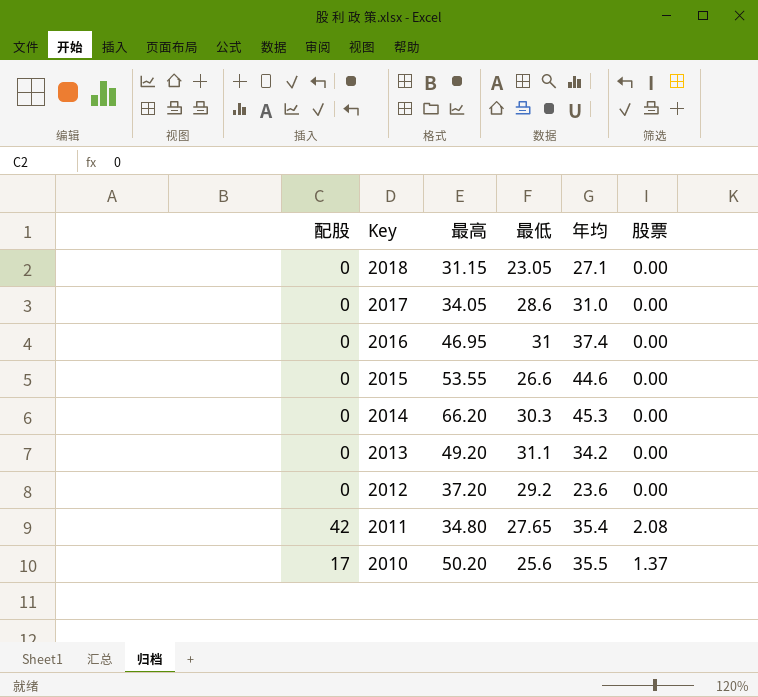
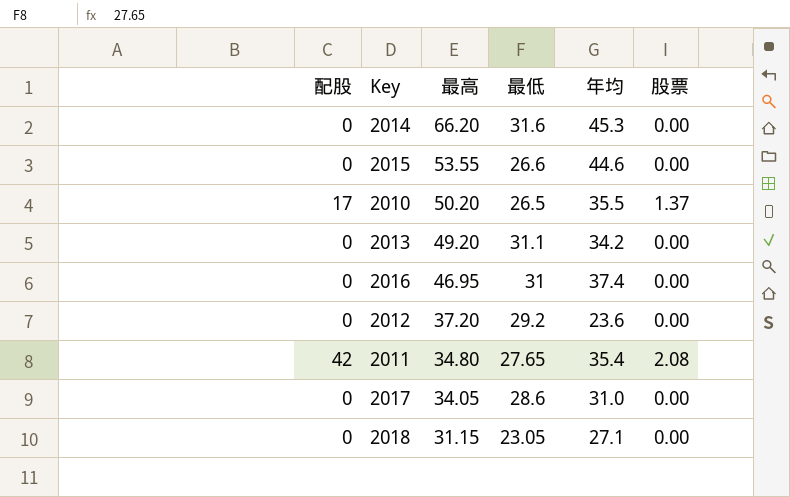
row order: Key descending -> 最高 descending
2014 | 最低: 30.3 -> 31.6
2010 | 最低: 25.6 -> 26.5

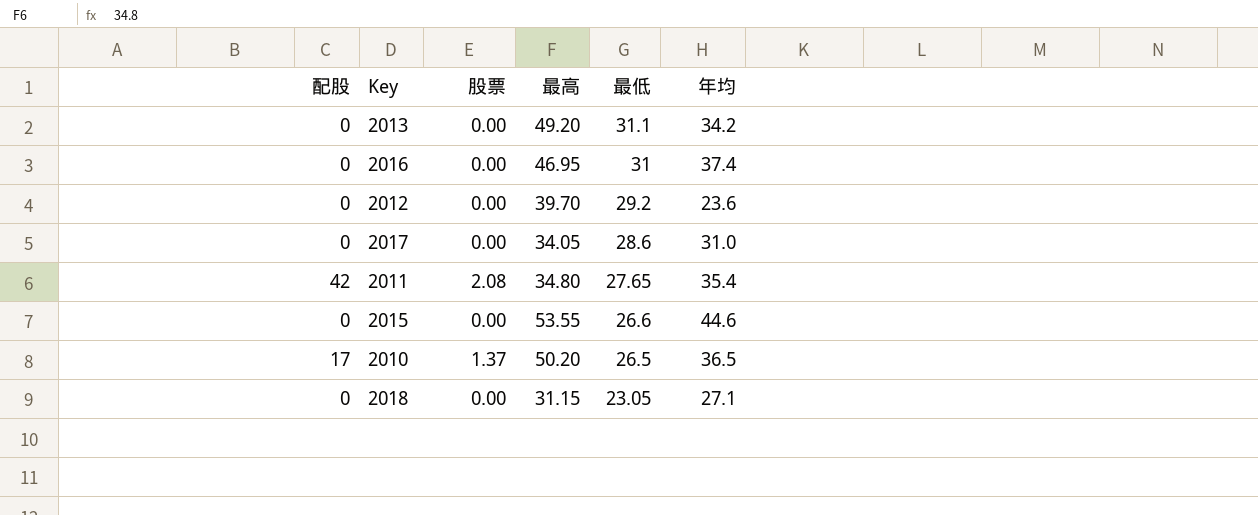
row order: 最高 descending -> 最低 descending
column 股票 | position: 6 -> 3
row 2014: 0 | 66.20 | 31.6 | 45.3 | 0.00 -> none
2012 | 最高: 37.20 -> 39.70
2010 | 年均: 35.5 -> 36.5

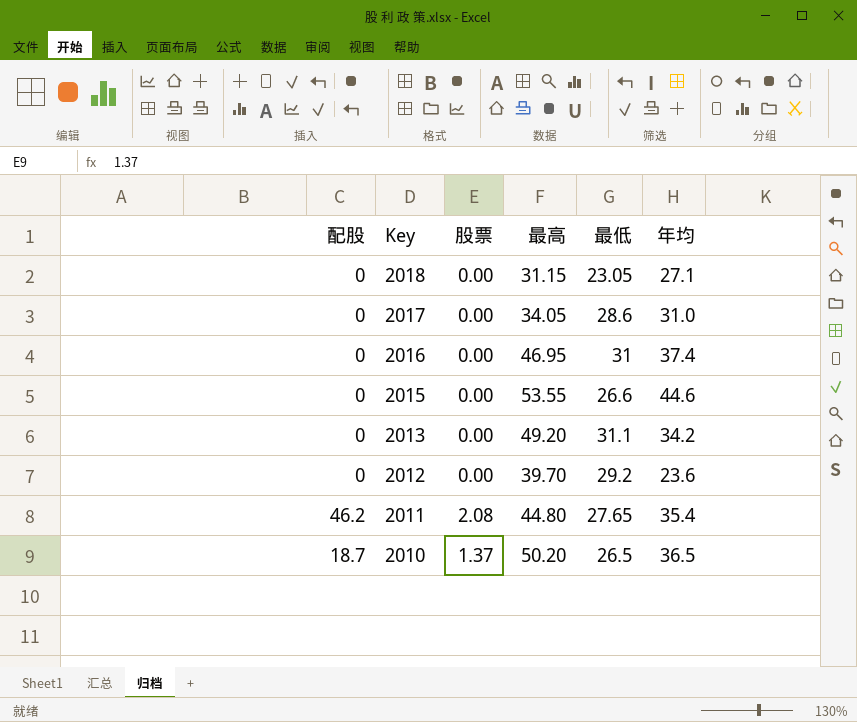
row order: 最低 descending -> Key descending
2011 | 配股: 42 -> 46.2
2011 | 最高: 34.80 -> 44.80
2010 | 配股: 17 -> 18.7

